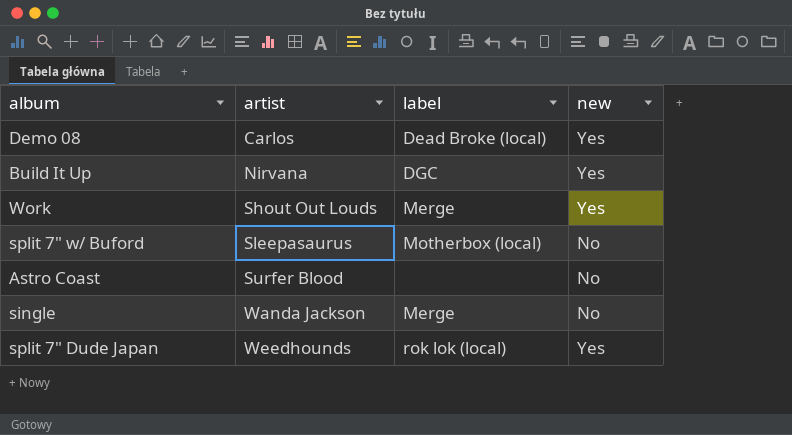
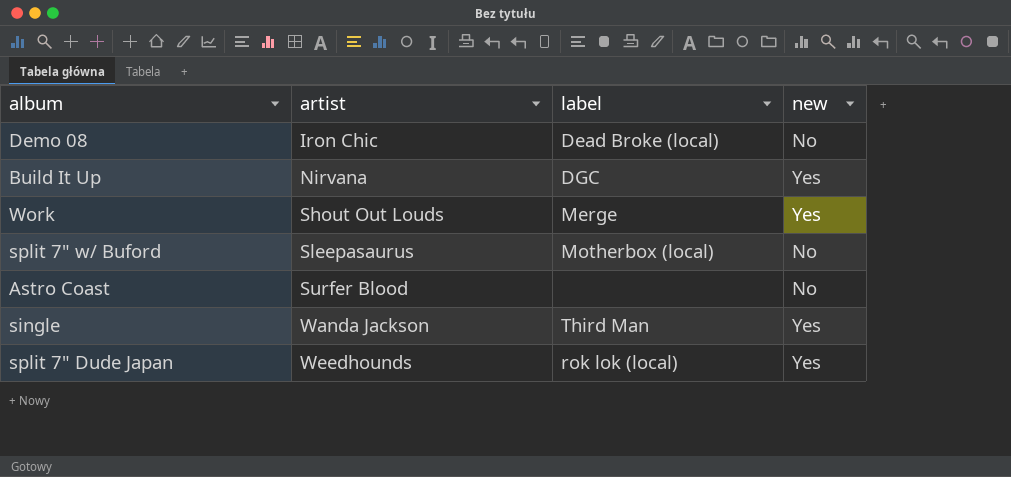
Demo 08 | artist: Carlos -> Iron Chic
Demo 08 | new: Yes -> No
single | label: Merge -> Third Man
single | new: No -> Yes

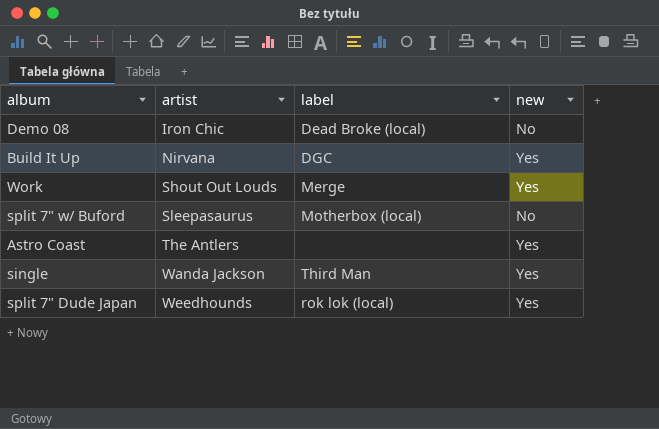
Astro Coast | artist: Surfer Blood -> The Antlers
Astro Coast | new: No -> Yes

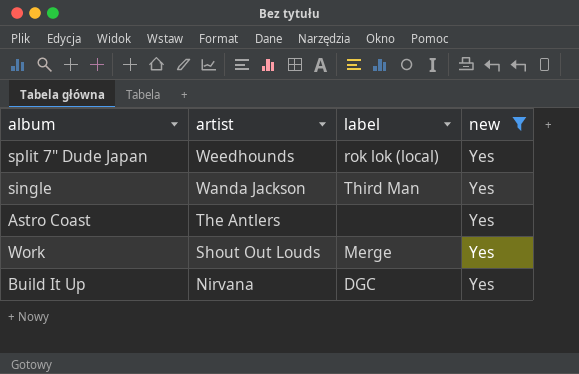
filter: none -> new = Yes
row order: artist ascending -> artist descending

